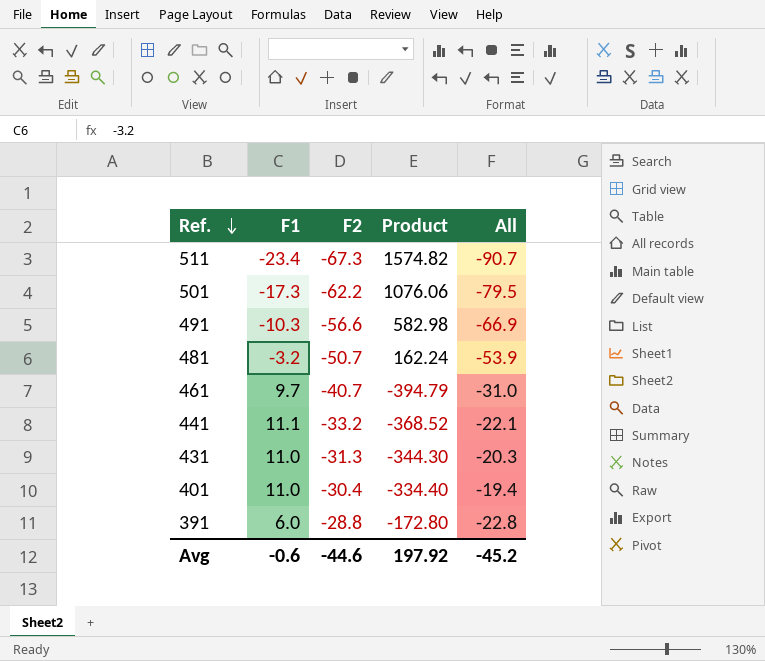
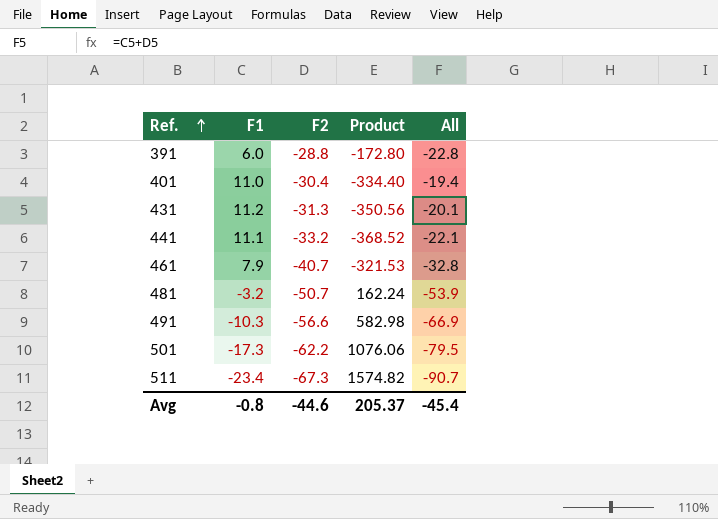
row order: Ref. descending -> Ref. ascending
431 | F1: 11.0 -> 11.2
431 | Product: -344.30 -> -350.56
431 | All: -20.3 -> -20.1
461 | F1: 9.7 -> 7.9
461 | Product: -394.79 -> -321.53
461 | All: -31.0 -> -32.8
Avg | F1: -0.6 -> -0.8
Avg | Product: 197.92 -> 205.37
Avg | All: -45.2 -> -45.4

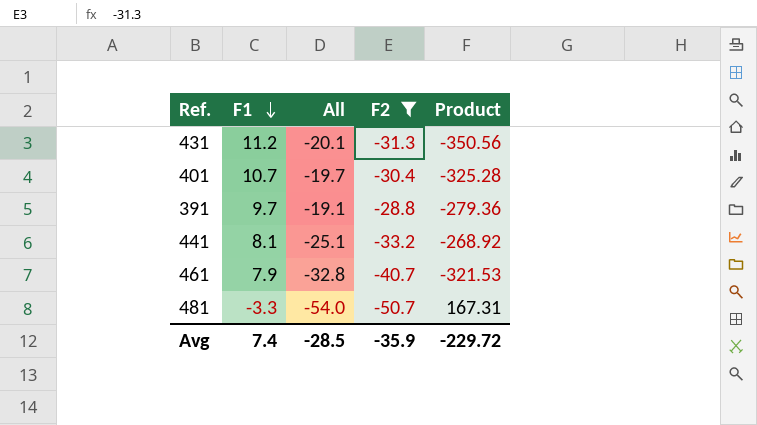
filter: none -> F2 >= -50.7
row order: Ref. ascending -> F1 descending
column All | position: 5 -> 3
401 | F1: 11.0 -> 10.7
401 | All: -19.4 -> -19.7
401 | Product: -334.40 -> -325.28
391 | F1: 6.0 -> 9.7
391 | All: -22.8 -> -19.1
391 | Product: -172.80 -> -279.36
441 | F1: 11.1 -> 8.1
441 | All: -22.1 -> -25.1
441 | Product: -368.52 -> -268.92
481 | F1: -3.2 -> -3.3
481 | All: -53.9 -> -54.0
481 | Product: 162.24 -> 167.31
Avg | F1: -0.8 -> 7.4
Avg | All: -45.4 -> -28.5
Avg | F2: -44.6 -> -35.9
Avg | Product: 205.37 -> -229.72

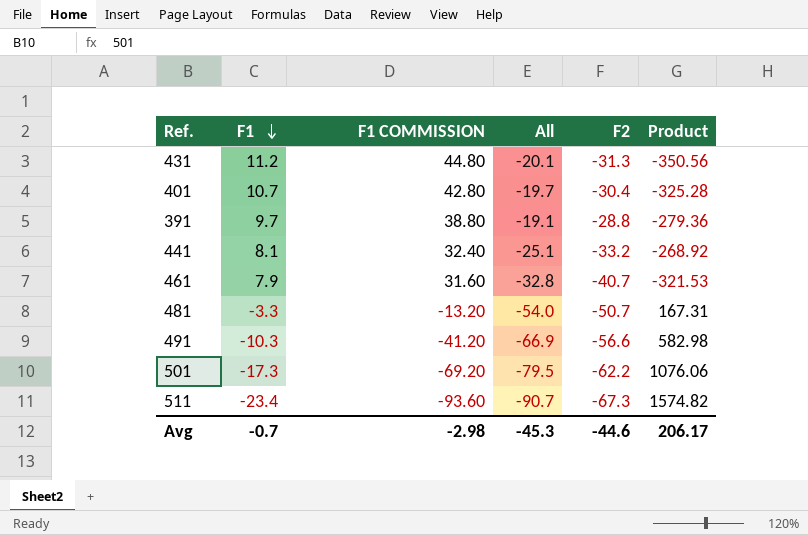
filter: F2 >= -50.7 -> none
column F1 COMMISSION | formula: none -> [F1] * 4
Avg | F1: 7.4 -> -0.7
Avg | All: -28.5 -> -45.3
Avg | F2: -35.9 -> -44.6
Avg | Product: -229.72 -> 206.17

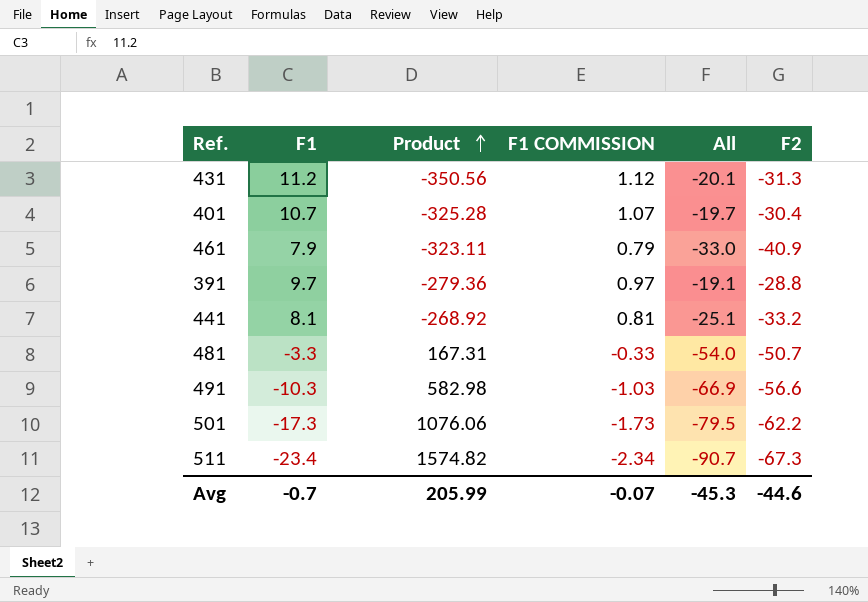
row order: F1 descending -> Product ascending
column Product | position: 6 -> 3
column F1 COMMISSION | formula: [F1] * 4 -> [F1] * 0.1
461 | Product: -321.53 -> -323.11
461 | All: -32.8 -> -33.0
461 | F2: -40.7 -> -40.9
Avg | Product: 206.17 -> 205.99
Avg | F1 COMMISSION: -2.98 -> -0.07

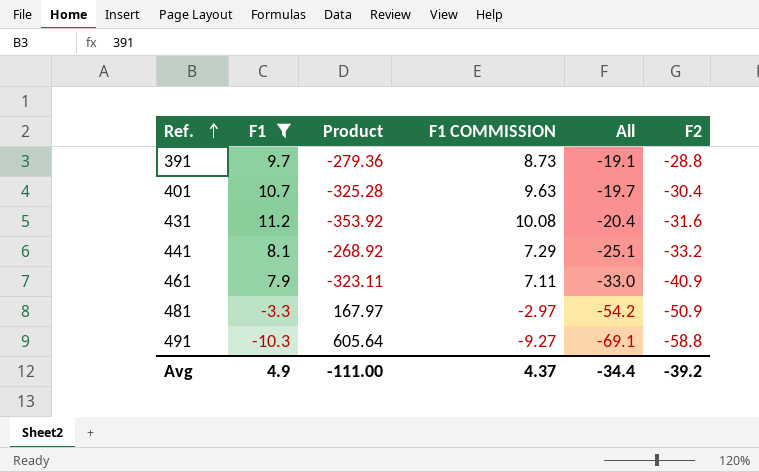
filter: none -> F1 >= -10.3
row order: Product ascending -> Ref. ascending
column F1 COMMISSION | formula: [F1] * 0.1 -> [F1] * 0.9
431 | Product: -350.56 -> -353.92
431 | All: -20.1 -> -20.4
431 | F2: -31.3 -> -31.6
481 | Product: 167.31 -> 167.97
481 | All: -54.0 -> -54.2
481 | F2: -50.7 -> -50.9
491 | Product: 582.98 -> 605.64
491 | All: -66.9 -> -69.1
491 | F2: -56.6 -> -58.8
Avg | F1: -0.7 -> 4.9
Avg | Product: 205.99 -> -111.00
Avg | F1 COMMISSION: -0.07 -> 4.37
Avg | All: -45.3 -> -34.4
Avg | F2: -44.6 -> -39.2

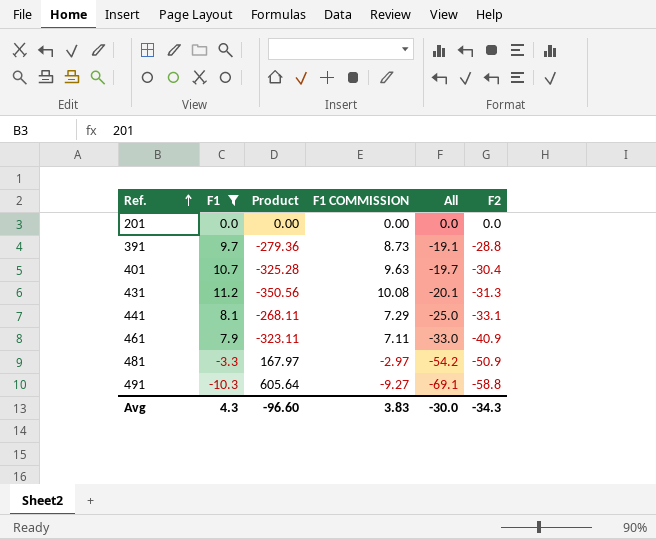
row 201: none -> 0.0 | 0.00 | 0.00 | 0.0 | 0.0
431 | Product: -353.92 -> -350.56
431 | All: -20.4 -> -20.1
431 | F2: -31.6 -> -31.3
441 | Product: -268.92 -> -268.11
441 | All: -25.1 -> -25.0
441 | F2: -33.2 -> -33.1
Avg | F1: 4.9 -> 4.3
Avg | Product: -111.00 -> -96.60
Avg | F1 COMMISSION: 4.37 -> 3.83
Avg | All: -34.4 -> -30.0
Avg | F2: -39.2 -> -34.3

